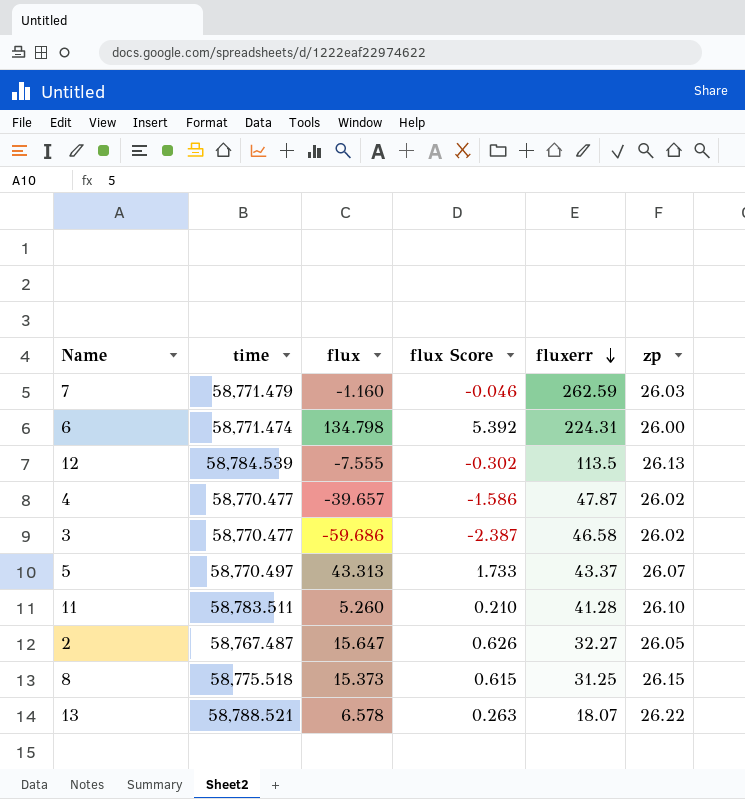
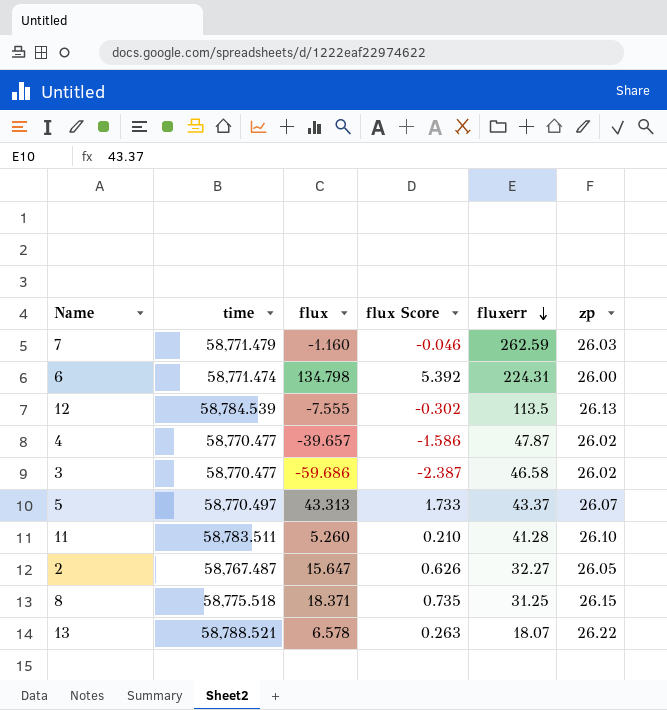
8 | flux: 15.373 -> 18.371
8 | flux Score: 0.615 -> 0.735

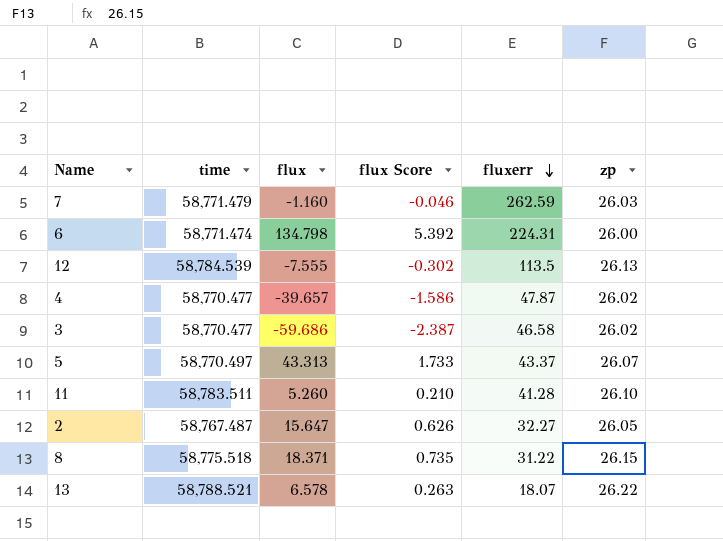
8 | fluxerr: 31.25 -> 31.22

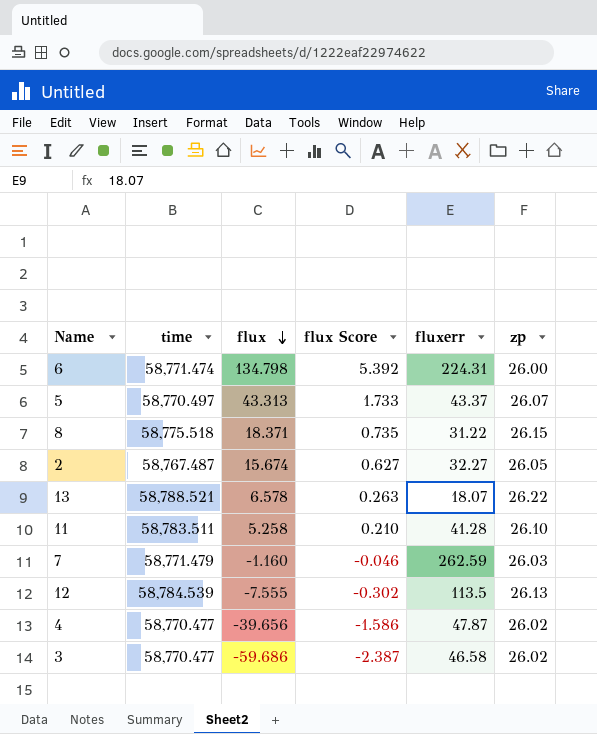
row order: fluxerr descending -> flux descending
2 | flux: 15.647 -> 15.674
2 | flux Score: 0.626 -> 0.627
11 | flux: 5.260 -> 5.258
4 | flux: -39.657 -> -39.656

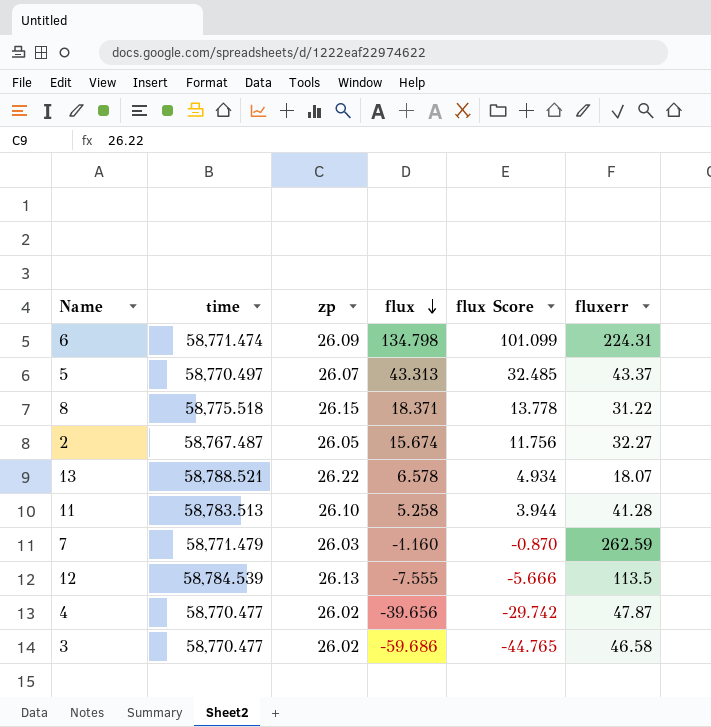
column zp | position: 6 -> 3
column flux Score | formula: [flux] * 0.04 -> [flux] * 0.75
6 | zp: 26.00 -> 26.09
11 | time: 58,783.511 -> 58,783.513

